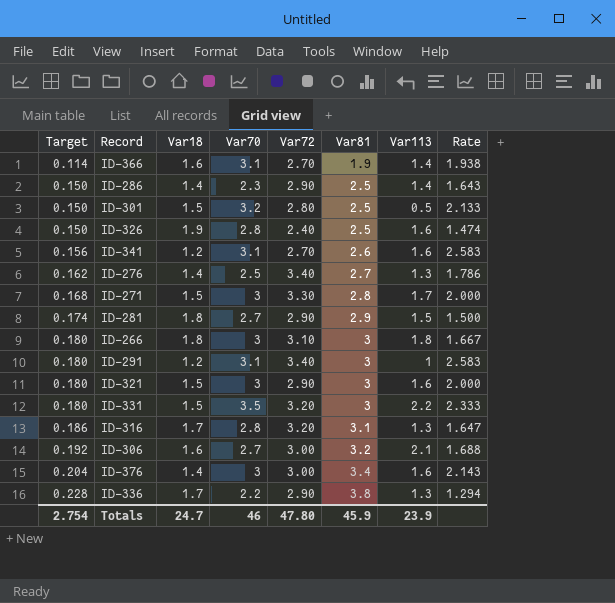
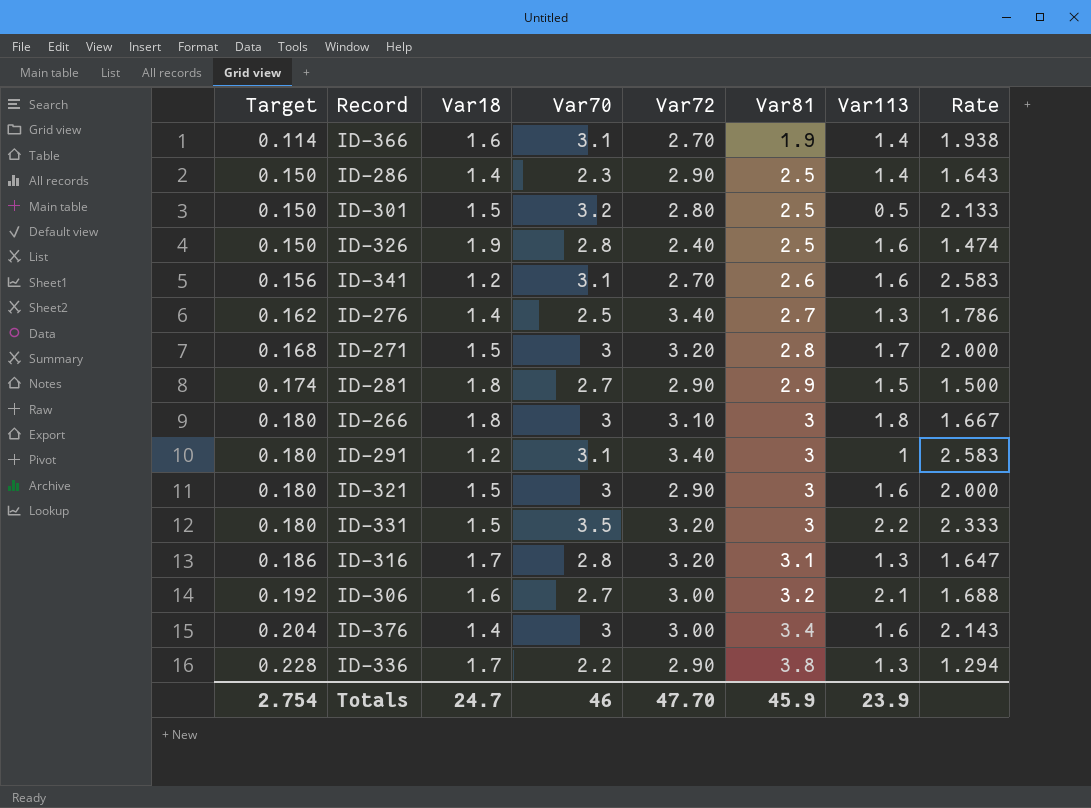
ID-271 | Var72: 3.30 -> 3.20
Totals | Var72: 47.80 -> 47.70

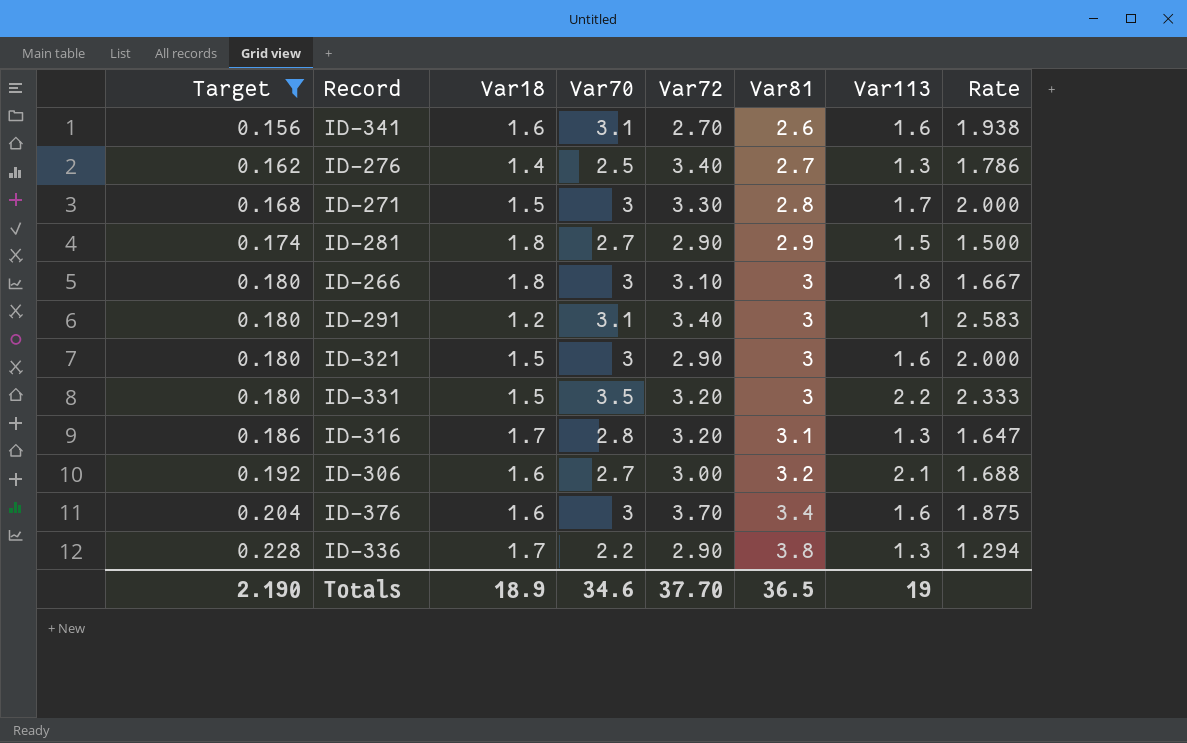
filter: none -> Target >= 0.156
ID-341 | Var18: 1.2 -> 1.6
ID-341 | Rate: 2.583 -> 1.938
ID-271 | Var72: 3.20 -> 3.30
ID-376 | Var18: 1.4 -> 1.6
ID-376 | Var72: 3.00 -> 3.70
ID-376 | Rate: 2.143 -> 1.875
Totals | Target: 2.754 -> 2.190
Totals | Var18: 24.7 -> 18.9
Totals | Var70: 46 -> 34.6
Totals | Var72: 47.70 -> 37.70
Totals | Var81: 45.9 -> 36.5
Totals | Var113: 23.9 -> 19

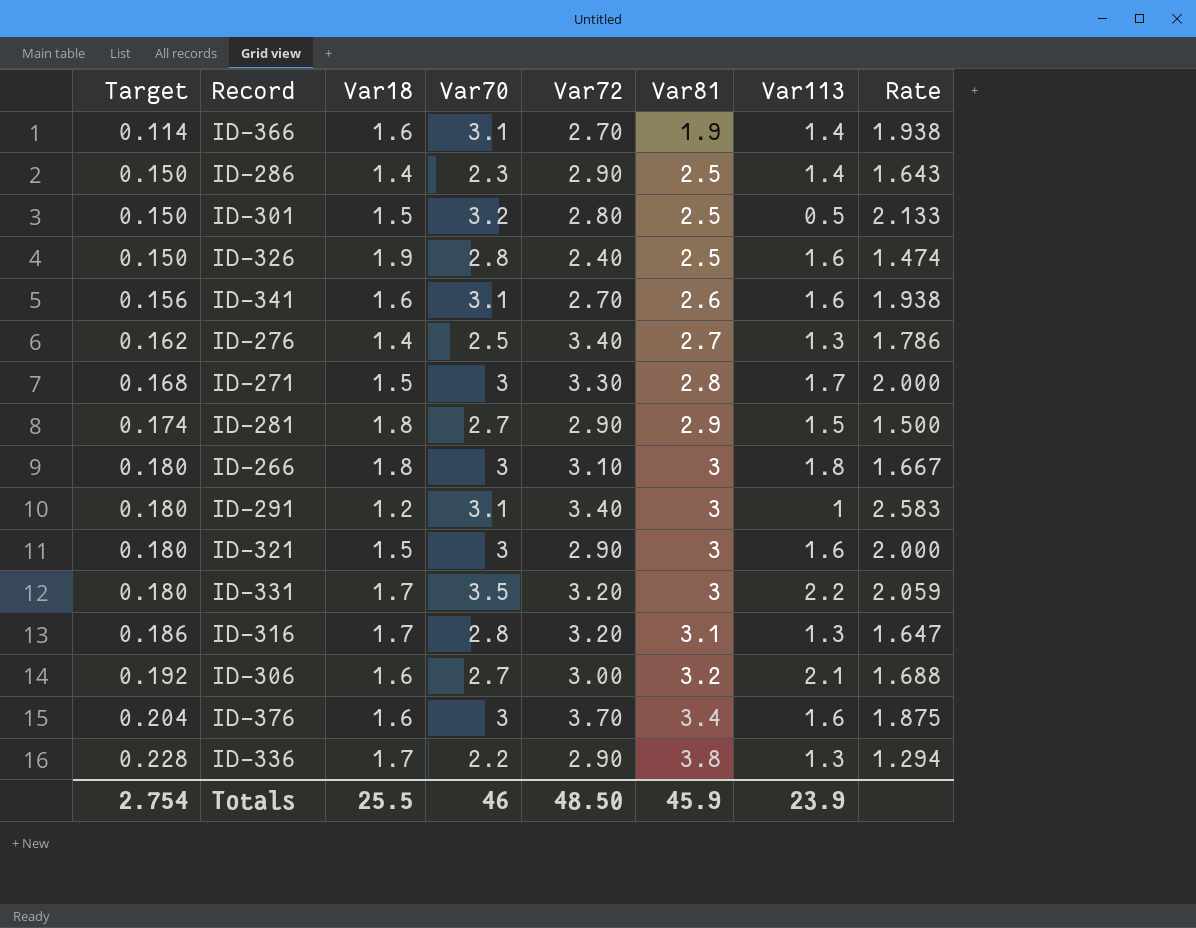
filter: Target >= 0.156 -> none
ID-331 | Var18: 1.5 -> 1.7
ID-331 | Rate: 2.333 -> 2.059
Totals | Target: 2.190 -> 2.754
Totals | Var18: 18.9 -> 25.5
Totals | Var70: 34.6 -> 46
Totals | Var72: 37.70 -> 48.50
Totals | Var81: 36.5 -> 45.9
Totals | Var113: 19 -> 23.9

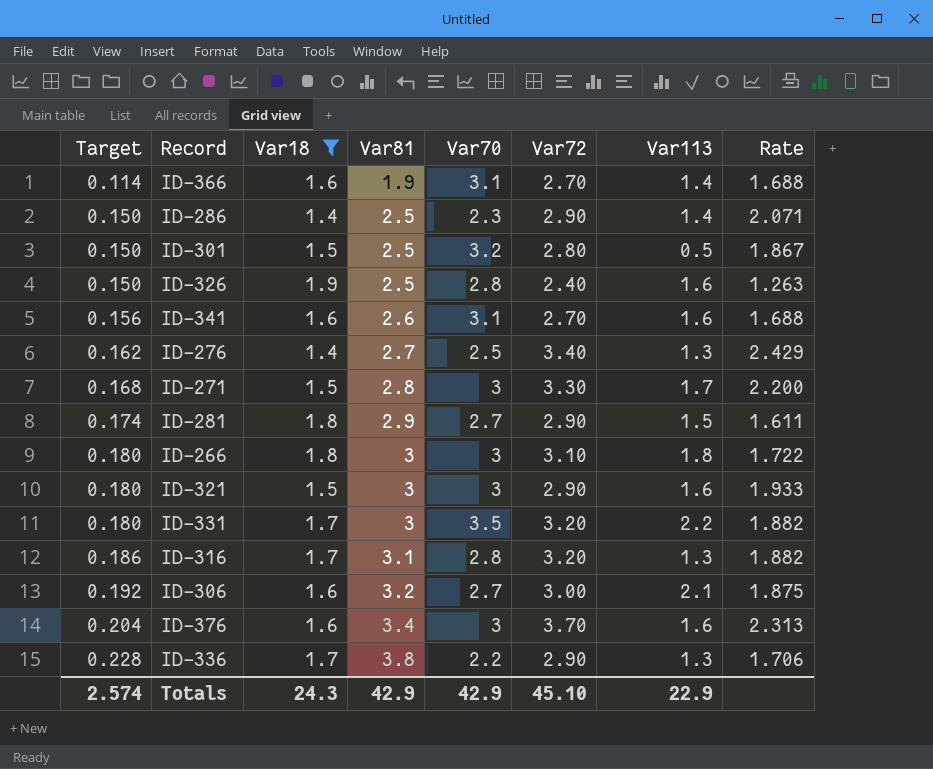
filter: none -> Var18 != 1.2
column Var81 | position: 6 -> 4
column Rate | formula: [Var70] / [Var18] -> [Var72] / [Var18]
Totals | Target: 2.754 -> 2.574
Totals | Var18: 25.5 -> 24.3
Totals | Var81: 45.9 -> 42.9
Totals | Var70: 46 -> 42.9
Totals | Var72: 48.50 -> 45.10
Totals | Var113: 23.9 -> 22.9

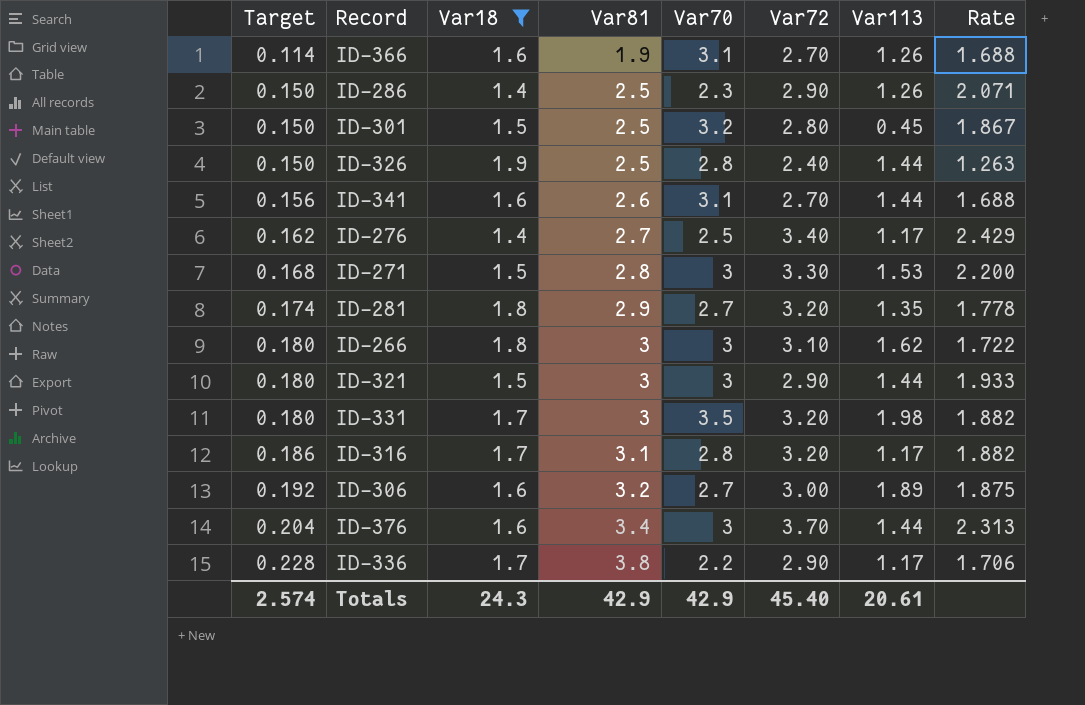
ID-366 | Var113: 1.4 -> 1.26
ID-286 | Var113: 1.4 -> 1.26
ID-301 | Var113: 0.5 -> 0.45
ID-326 | Var113: 1.6 -> 1.44
ID-341 | Var113: 1.6 -> 1.44
ID-276 | Var113: 1.3 -> 1.17
ID-271 | Var113: 1.7 -> 1.53
ID-281 | Var72: 2.90 -> 3.20
ID-281 | Var113: 1.5 -> 1.35
ID-281 | Rate: 1.611 -> 1.778
ID-266 | Var113: 1.8 -> 1.62
ID-321 | Var113: 1.6 -> 1.44
ID-331 | Var113: 2.2 -> 1.98
ID-316 | Var113: 1.3 -> 1.17
ID-306 | Var113: 2.1 -> 1.89
ID-376 | Var113: 1.6 -> 1.44
ID-336 | Var113: 1.3 -> 1.17
Totals | Var72: 45.10 -> 45.40
Totals | Var113: 22.9 -> 20.61

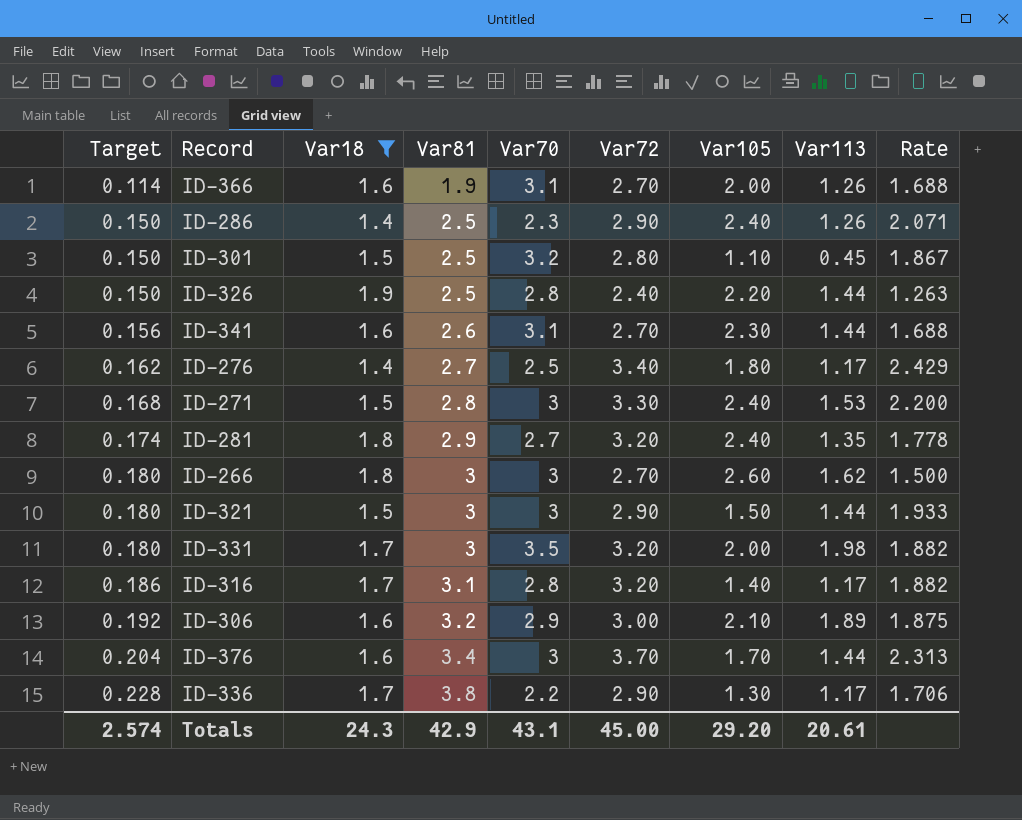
column Var105 | position: none -> 7
ID-266 | Var72: 3.10 -> 2.70
ID-266 | Rate: 1.722 -> 1.500
ID-306 | Var70: 2.7 -> 2.9
Totals | Var70: 42.9 -> 43.1
Totals | Var72: 45.40 -> 45.00

